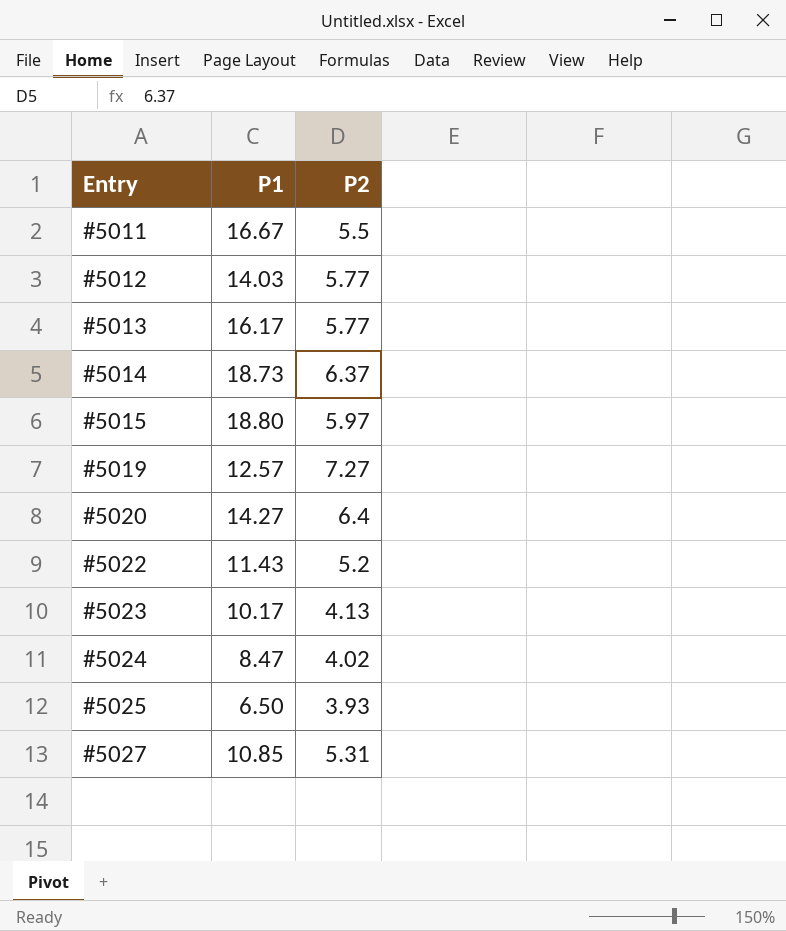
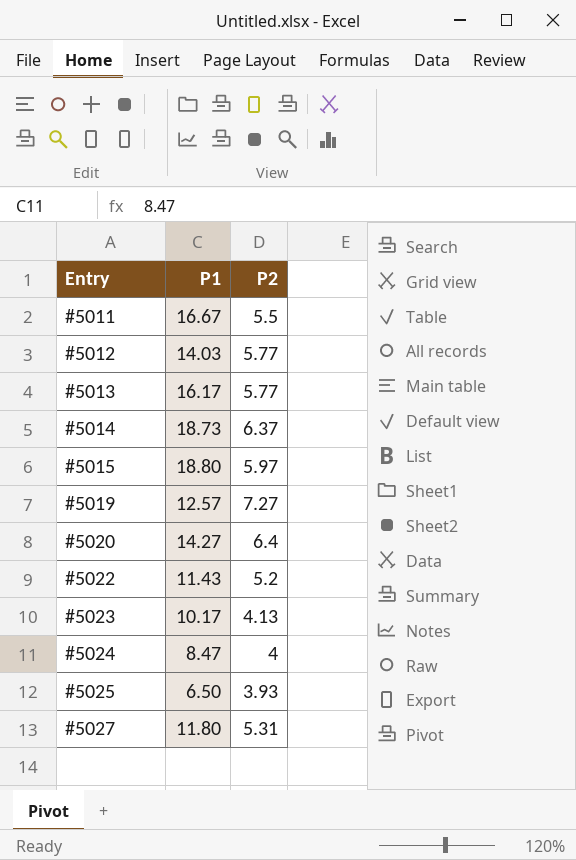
#5024 | P2: 4.02 -> 4
#5027 | P1: 10.85 -> 11.80

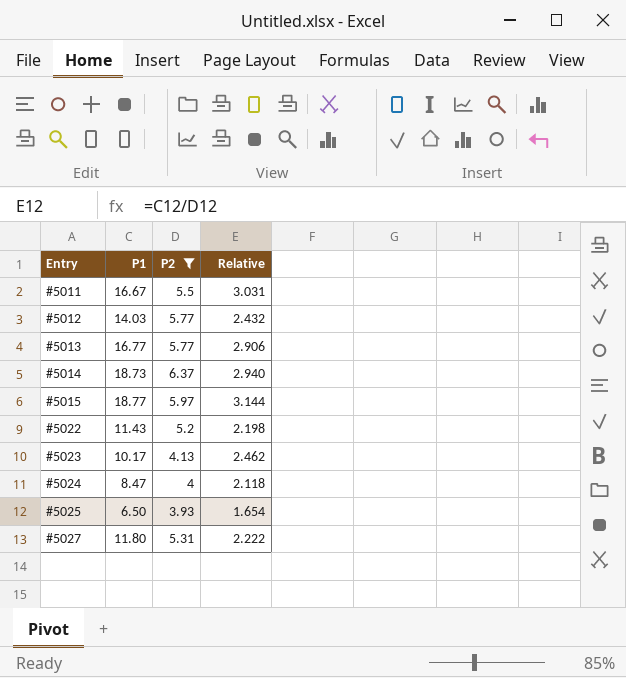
filter: none -> P2 <= 6.37
column Relative | formula: none -> [P1] / [P2]
#5013 | P1: 16.17 -> 16.77
#5015 | P1: 18.80 -> 18.77

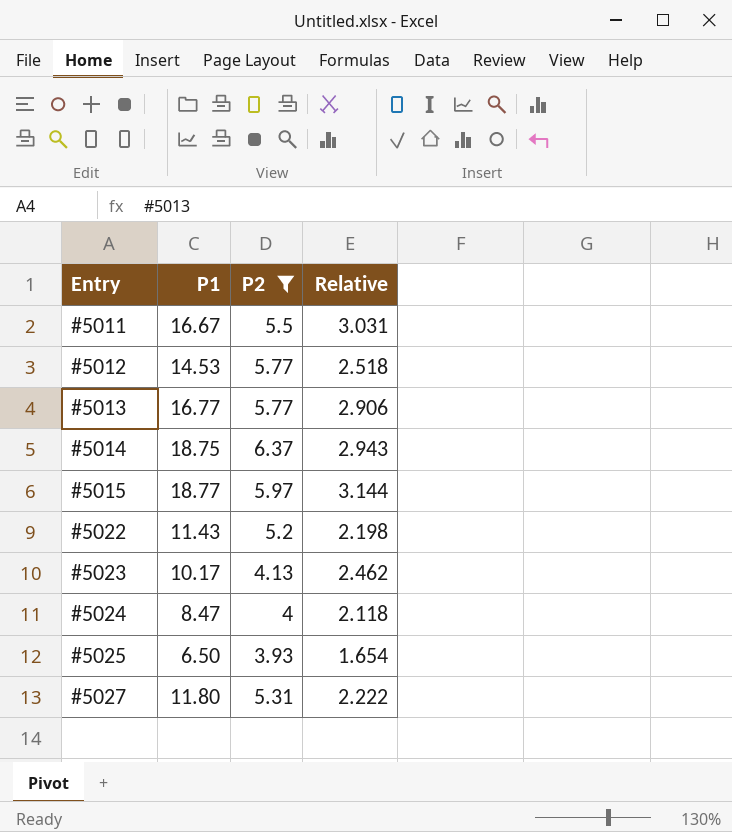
#5012 | P1: 14.03 -> 14.53
#5012 | Relative: 2.432 -> 2.518
#5014 | P1: 18.73 -> 18.75
#5014 | Relative: 2.940 -> 2.943

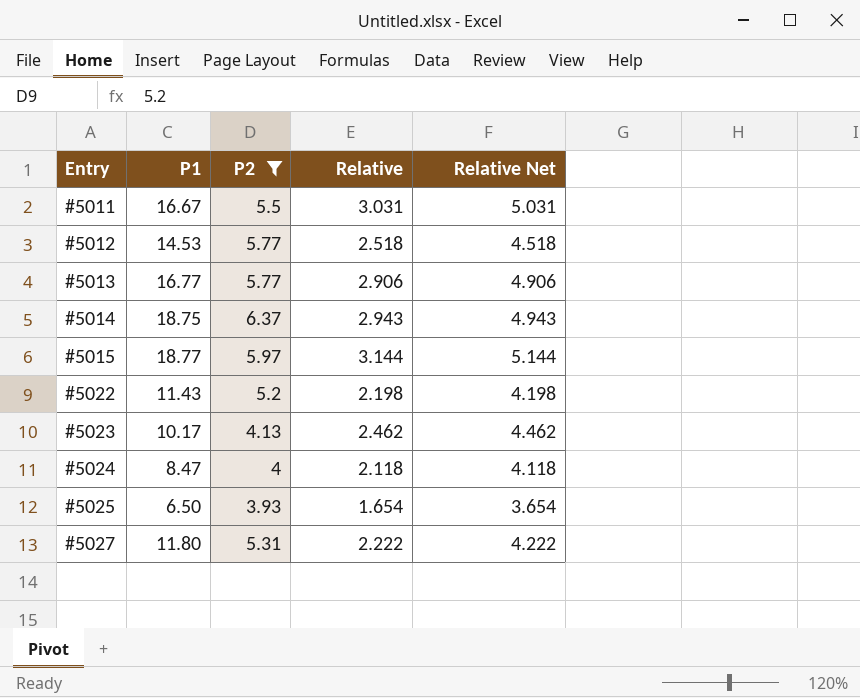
column Relative Net | formula: none -> [Relative] + 2

